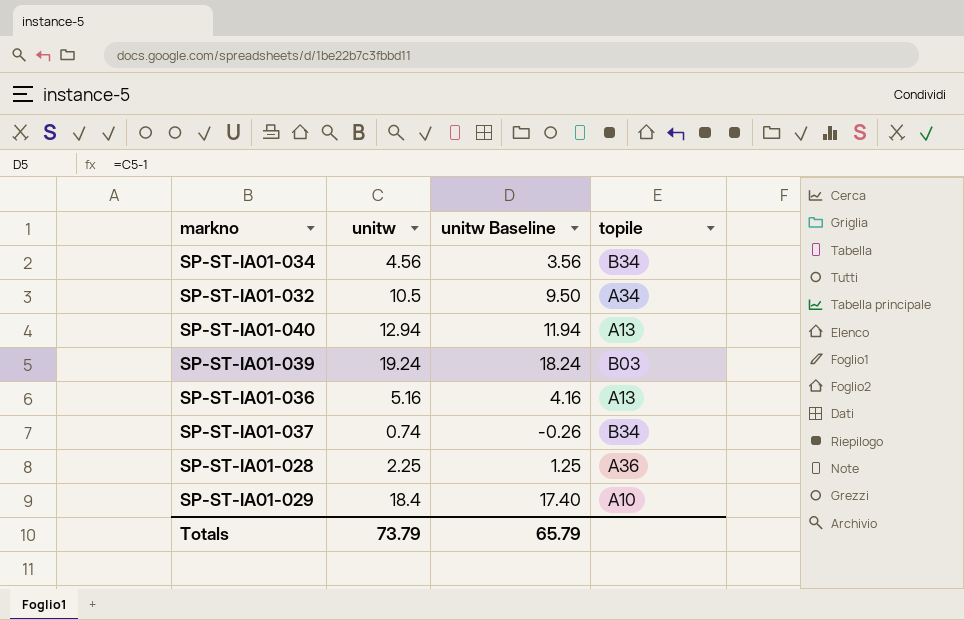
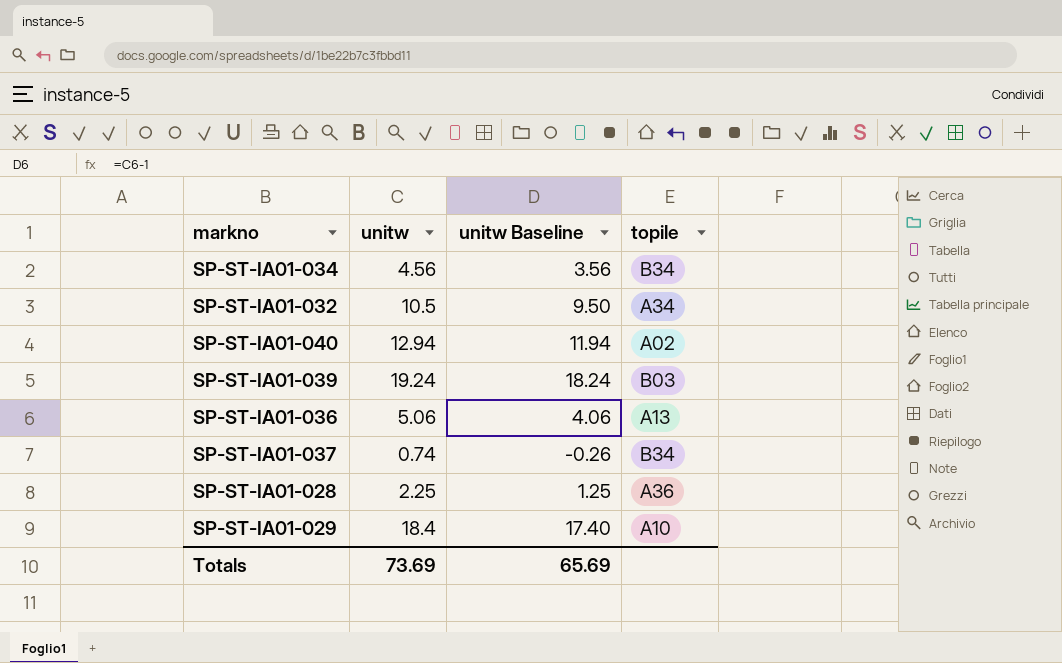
SP-ST-IA01-040 | topile: A13 -> A02
SP-ST-IA01-036 | unitw: 5.16 -> 5.06
SP-ST-IA01-036 | unitw Baseline: 4.16 -> 4.06
Totals | unitw: 73.79 -> 73.69
Totals | unitw Baseline: 65.79 -> 65.69

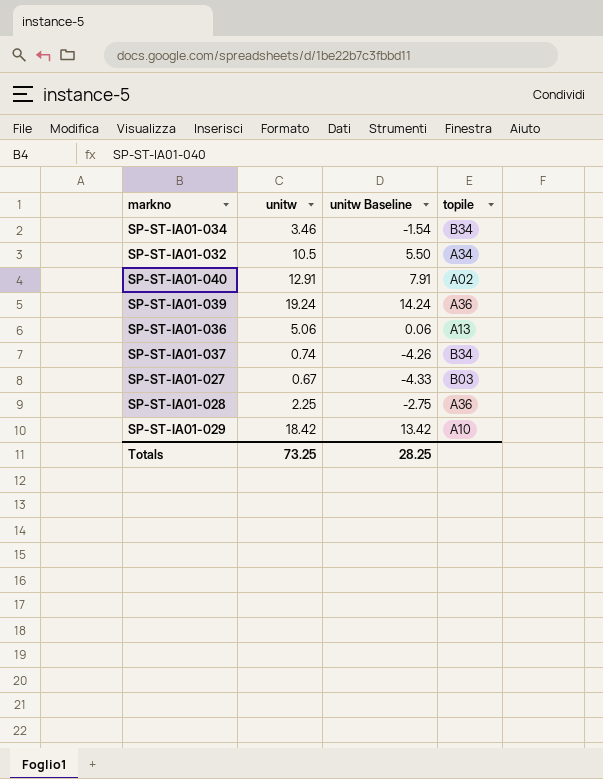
column unitw Baseline | formula: [unitw] - 1 -> [unitw] - 5
SP-ST-IA01-034 | unitw: 4.56 -> 3.46
SP-ST-IA01-040 | unitw: 12.94 -> 12.91
SP-ST-IA01-039 | topile: B03 -> A36
row SP-ST-IA01-027: none -> 0.67 | -4.33 | B03
SP-ST-IA01-029 | unitw: 18.4 -> 18.42
Totals | unitw: 73.69 -> 73.25
Totals | unitw Baseline: 65.69 -> 28.25

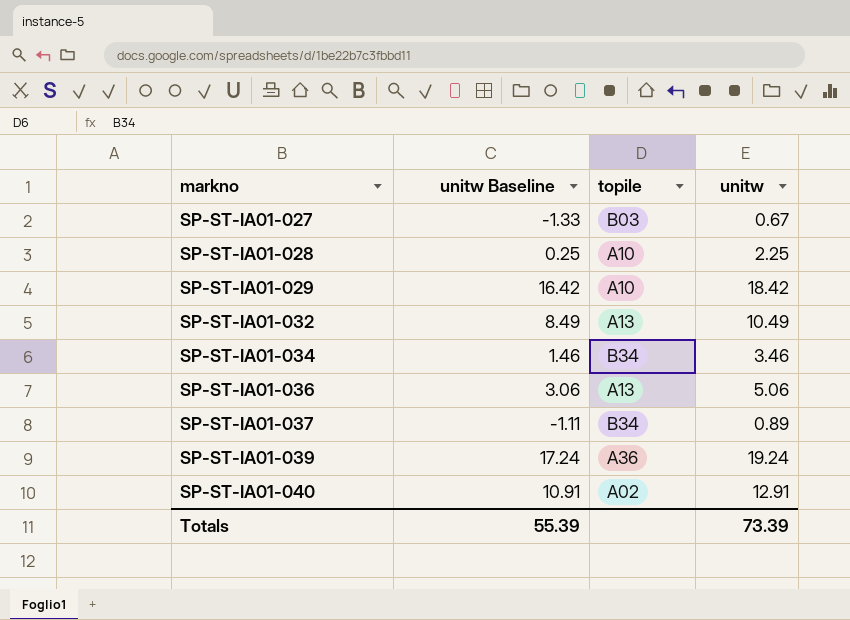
row order: none -> markno ascending
column unitw Baseline | formula: [unitw] - 5 -> [unitw] - 2
column unitw | position: 2 -> 4
SP-ST-IA01-028 | topile: A36 -> A10
SP-ST-IA01-032 | topile: A34 -> A13
SP-ST-IA01-032 | unitw: 10.5 -> 10.49
SP-ST-IA01-037 | unitw: 0.74 -> 0.89
Totals | unitw Baseline: 28.25 -> 55.39
Totals | unitw: 73.25 -> 73.39

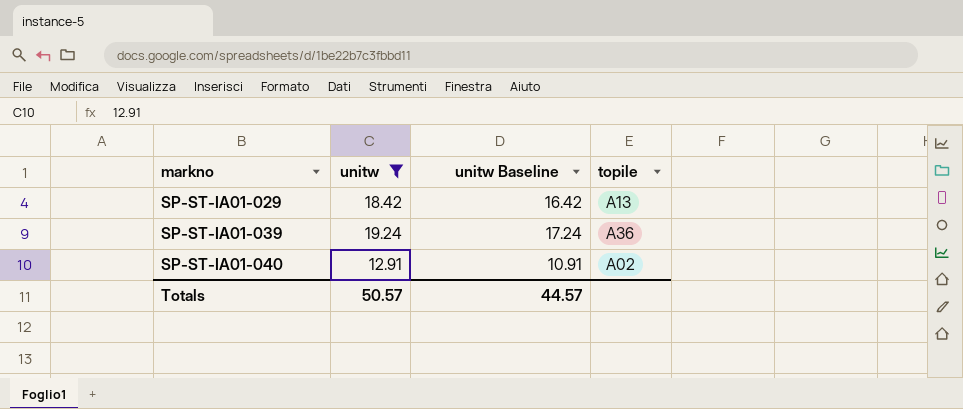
filter: none -> unitw >= 12.91
column unitw | position: 4 -> 2
SP-ST-IA01-029 | topile: A10 -> A13
Totals | unitw: 73.39 -> 50.57
Totals | unitw Baseline: 55.39 -> 44.57

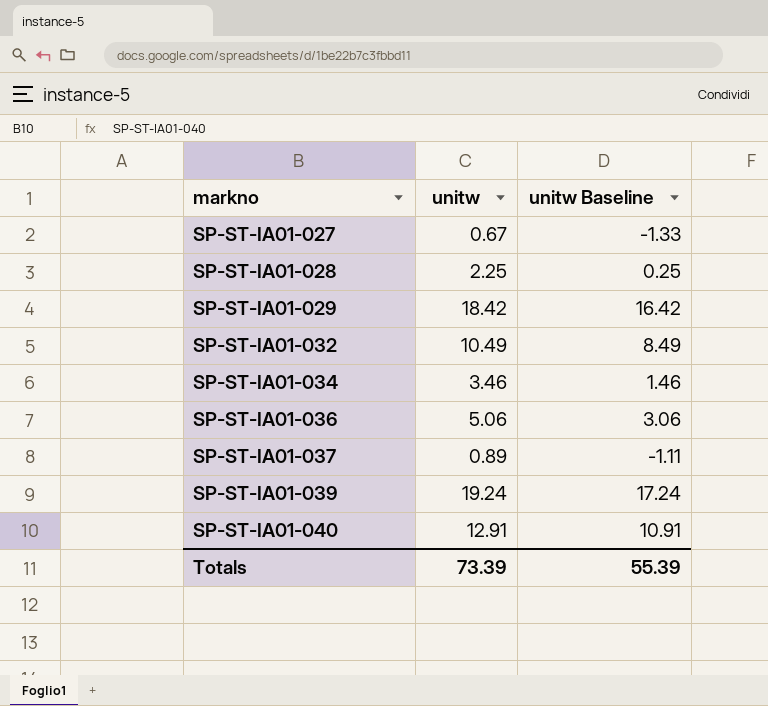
filter: unitw >= 12.91 -> none
column topile | position: 4 -> none
Totals | unitw: 50.57 -> 73.39
Totals | unitw Baseline: 44.57 -> 55.39

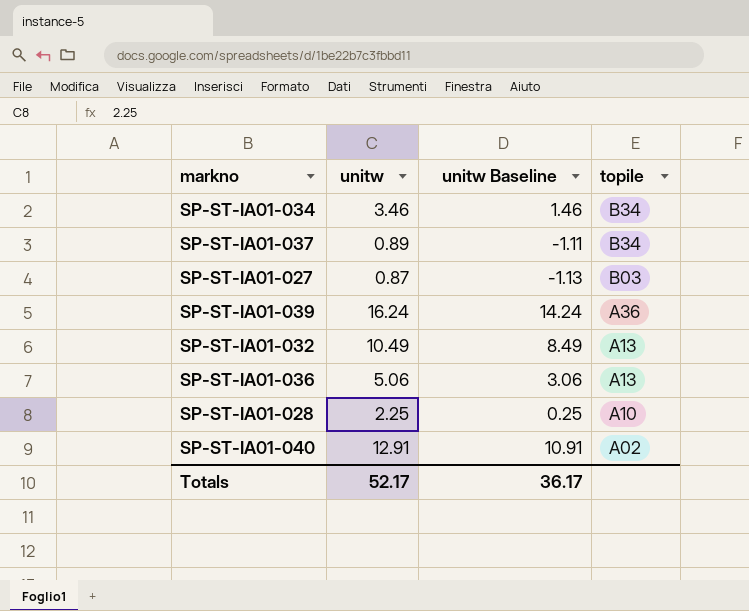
row order: markno ascending -> topile descending
column topile | position: none -> 4
row SP-ST-IA01-029: 18.42 | 16.42 -> none
SP-ST-IA01-027 | unitw: 0.67 -> 0.87
SP-ST-IA01-027 | unitw Baseline: -1.33 -> -1.13
SP-ST-IA01-039 | unitw: 19.24 -> 16.24
SP-ST-IA01-039 | unitw Baseline: 17.24 -> 14.24
Totals | unitw: 73.39 -> 52.17
Totals | unitw Baseline: 55.39 -> 36.17

